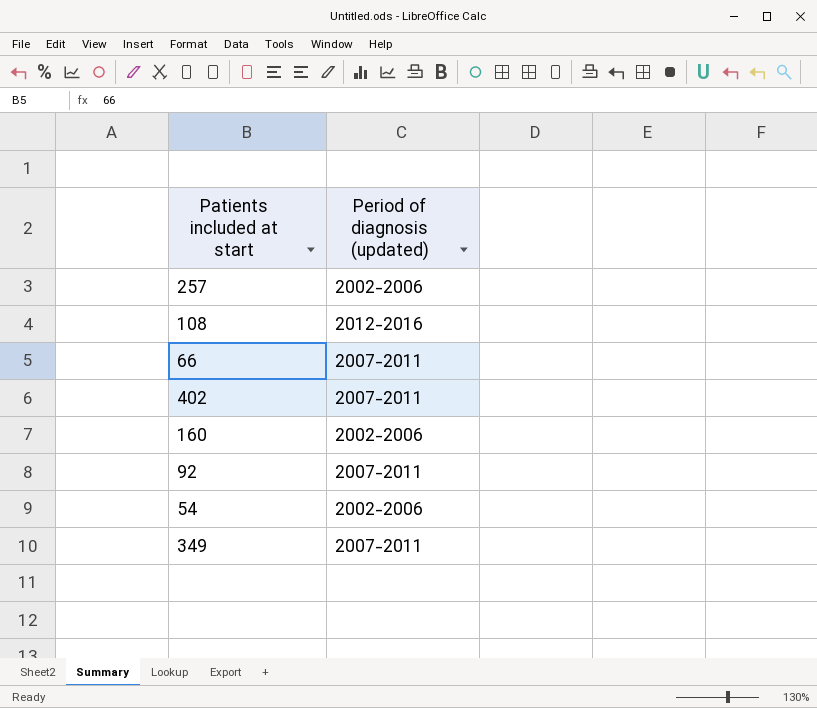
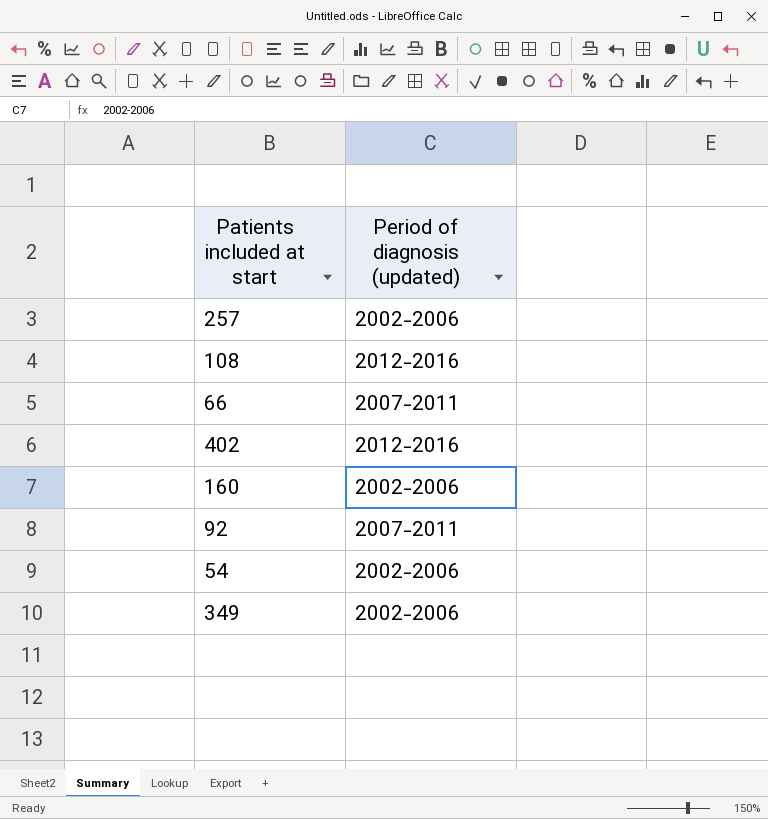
402 | Period of diagnosis (updated): 2007-2011 -> 2012-2016
349 | Period of diagnosis (updated): 2007-2011 -> 2002-2006

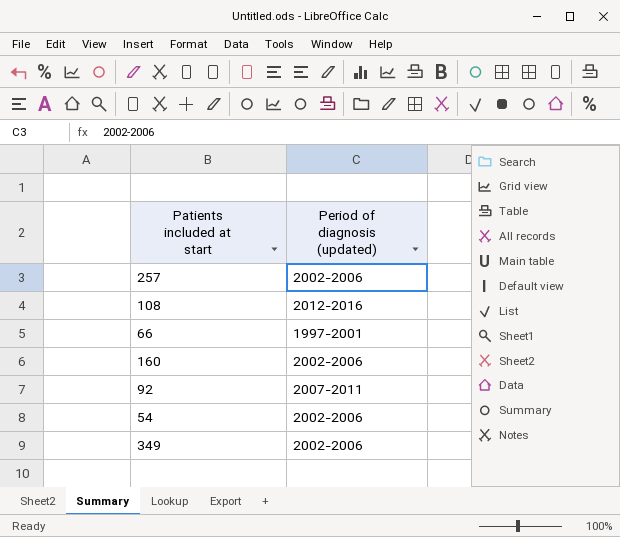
row 402: 2012-2016 -> none
66 | Period of diagnosis (updated): 2007-2011 -> 1997-2001

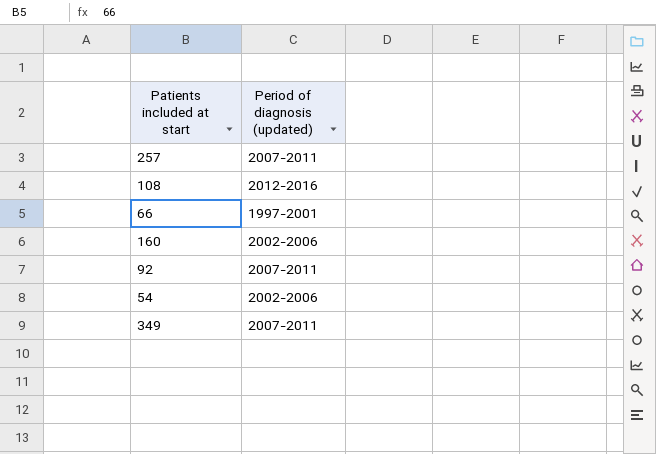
257 | Period of diagnosis (updated): 2002-2006 -> 2007-2011
349 | Period of diagnosis (updated): 2002-2006 -> 2007-2011

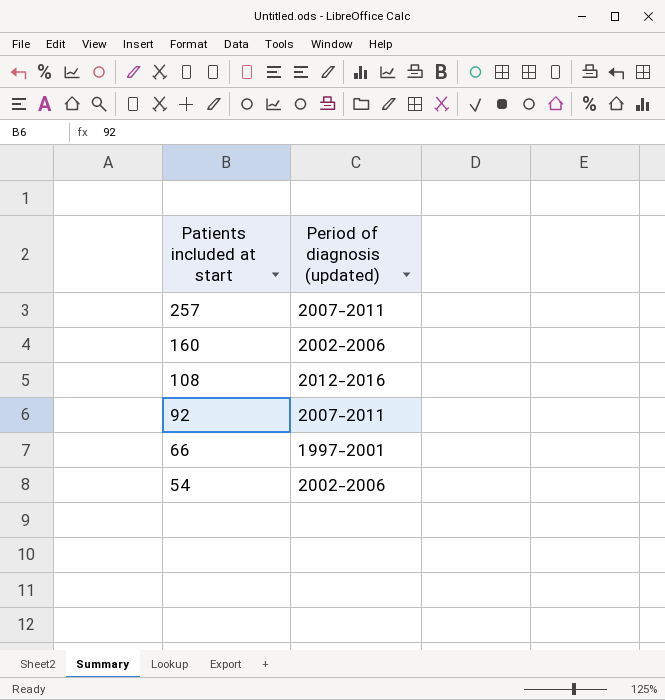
row order: none -> Patients included at start descending
row 349: 2007-2011 -> none

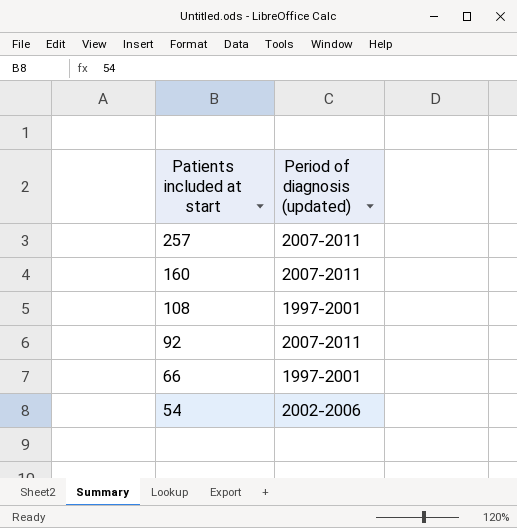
160 | Period of diagnosis (updated): 2002-2006 -> 2007-2011
108 | Period of diagnosis (updated): 2012-2016 -> 1997-2001

